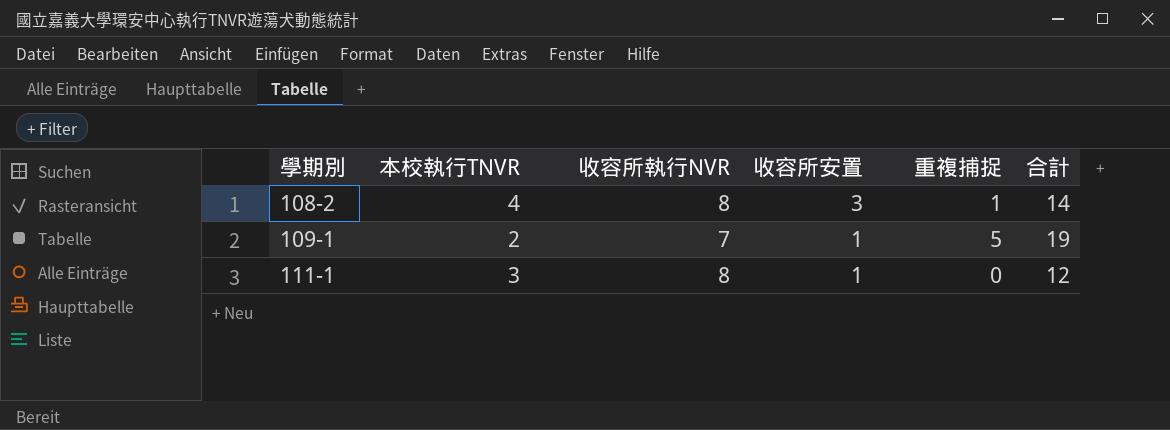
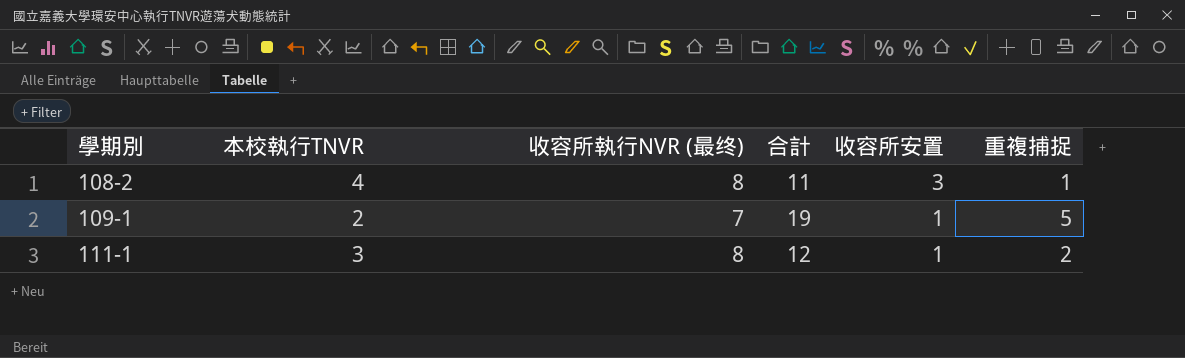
column name: 收容所執行NVR -> 收容所執行NVR (最终)
column 合計 | position: 6 -> 4
108-2 | 合計: 14 -> 11
111-1 | 重複捕捉: 0 -> 2

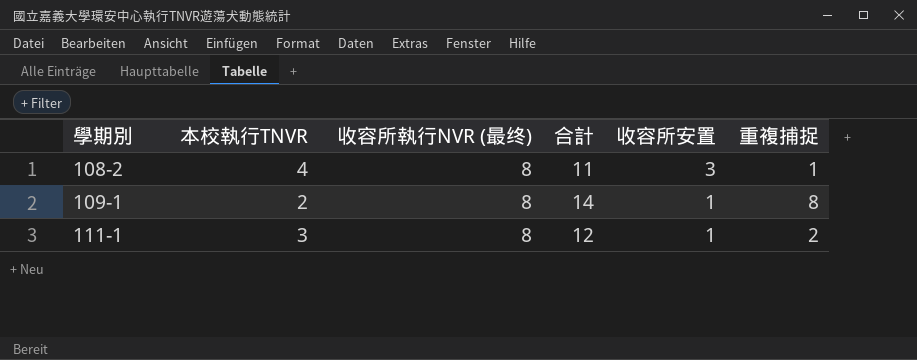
109-1 | 收容所執行NVR (最终): 7 -> 8
109-1 | 合計: 19 -> 14
109-1 | 重複捕捉: 5 -> 8

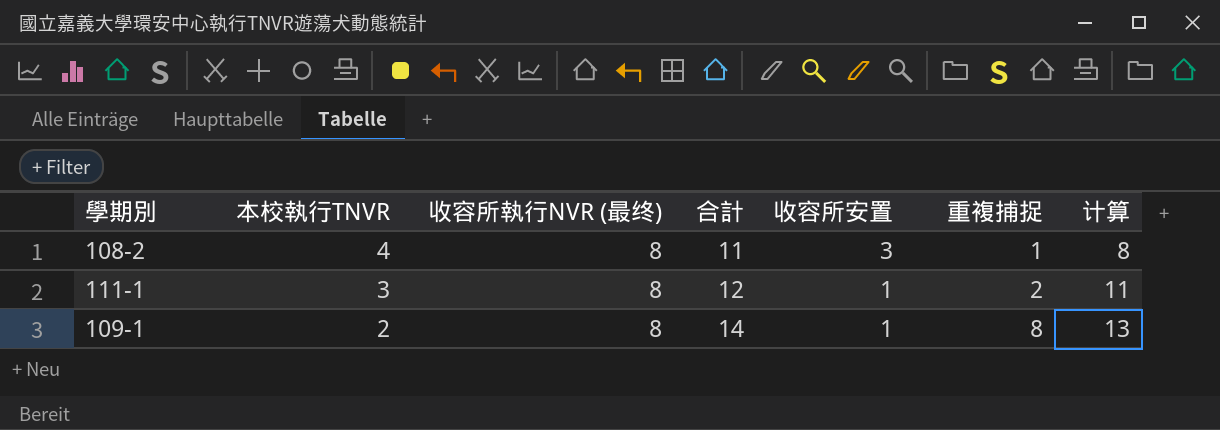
row order: 學期別 ascending -> 本校執行TNVR descending
column 计算 | formula: none -> [合計] - [收容所安置]

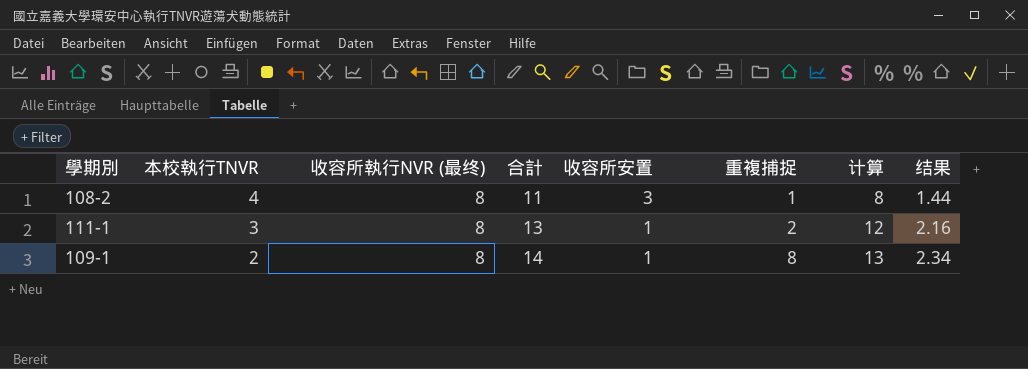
column 结果 | formula: none -> [计算] * 0.18
111-1 | 合計: 12 -> 13
111-1 | 计算: 11 -> 12

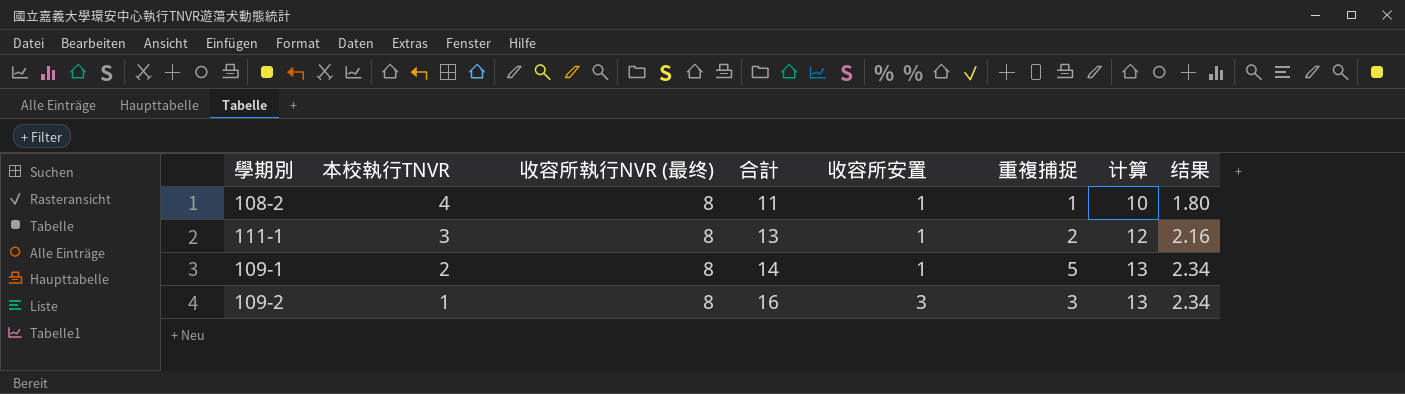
108-2 | 收容所安置: 3 -> 1
108-2 | 计算: 8 -> 10
108-2 | 结果: 1.44 -> 1.80
109-1 | 重複捕捉: 8 -> 5
row 109-2: none -> 1 | 8 | 16 | 3 | 3 | 13 | 2.34

